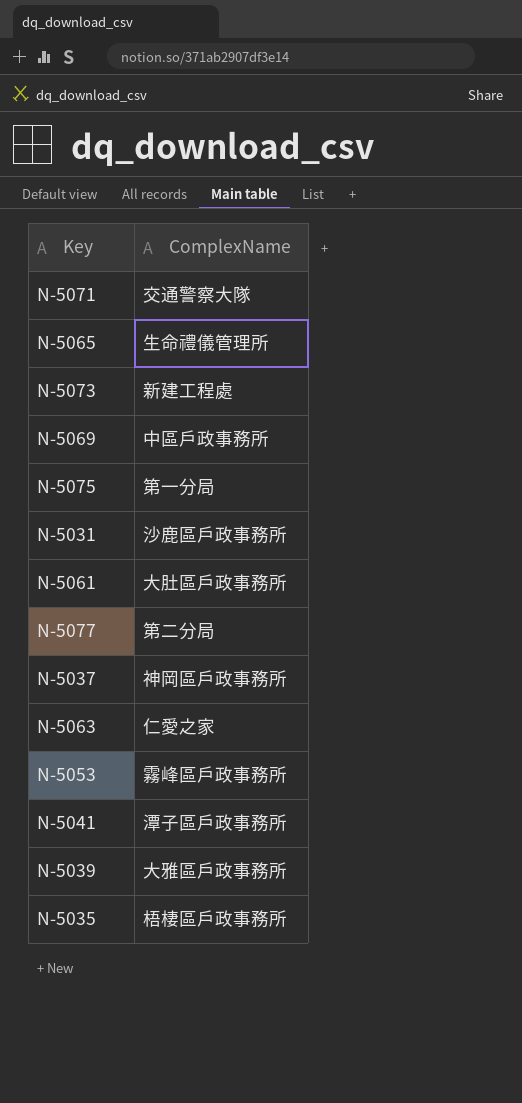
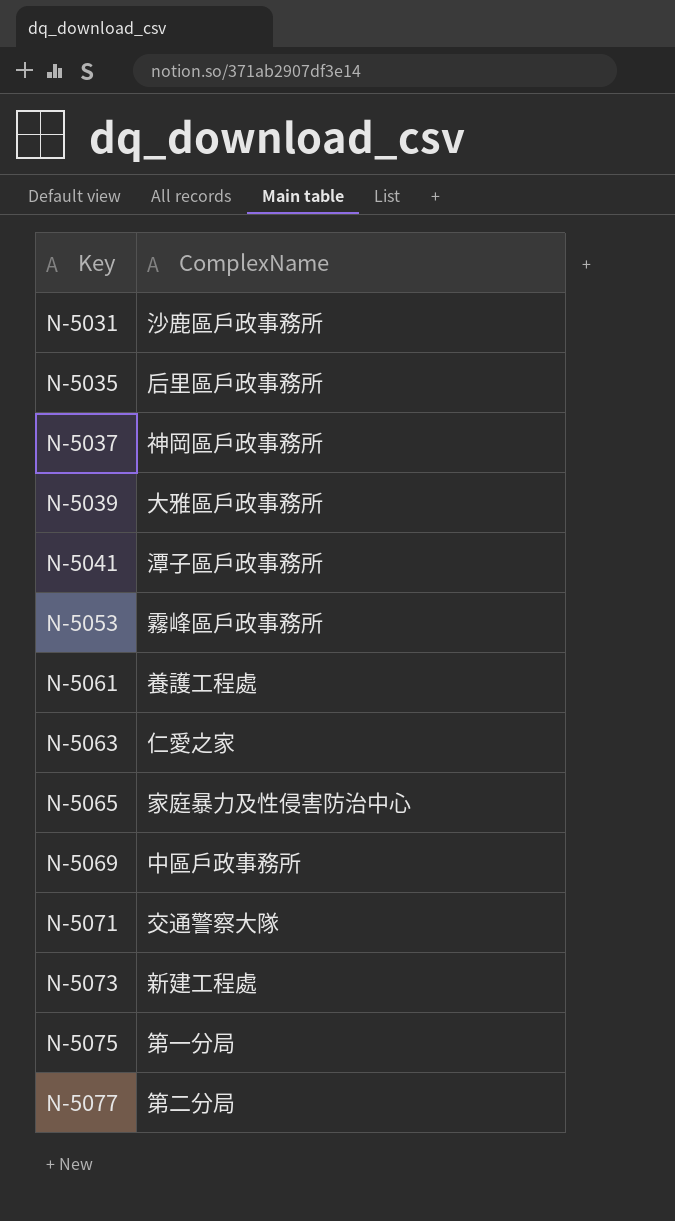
row order: none -> Key ascending
N-5035 | ComplexName: 梧棲區戶政事務所 -> 后里區戶政事務所
N-5061 | ComplexName: 大肚區戶政事務所 -> 養護工程處
N-5065 | ComplexName: 生命禮儀管理所 -> 家庭暴力及性侵害防治中心

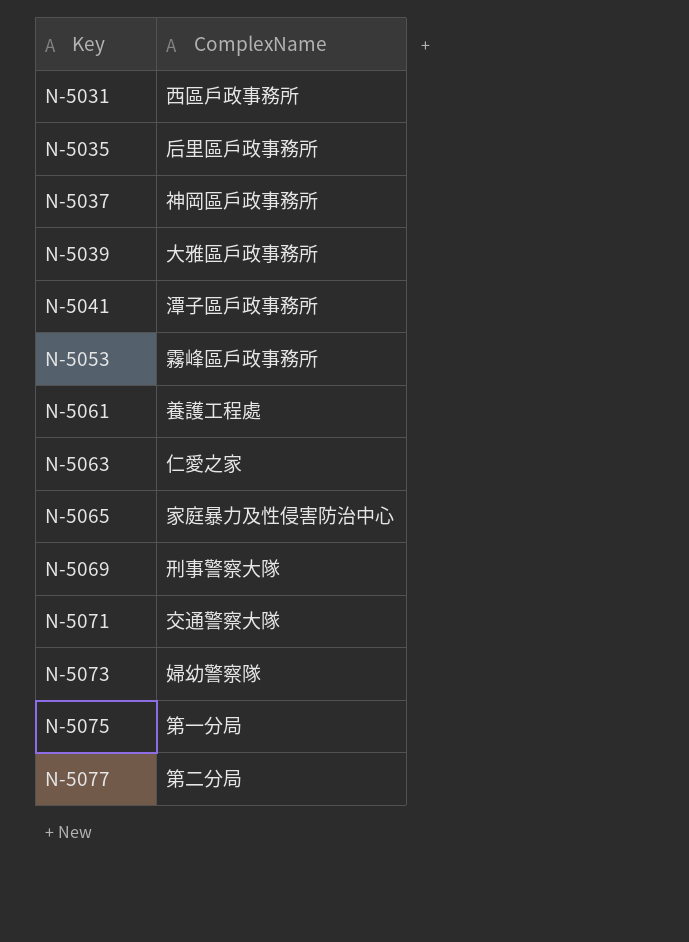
N-5031 | ComplexName: 沙鹿區戶政事務所 -> 西區戶政事務所
N-5069 | ComplexName: 中區戶政事務所 -> 刑事警察大隊
N-5073 | ComplexName: 新建工程處 -> 婦幼警察隊

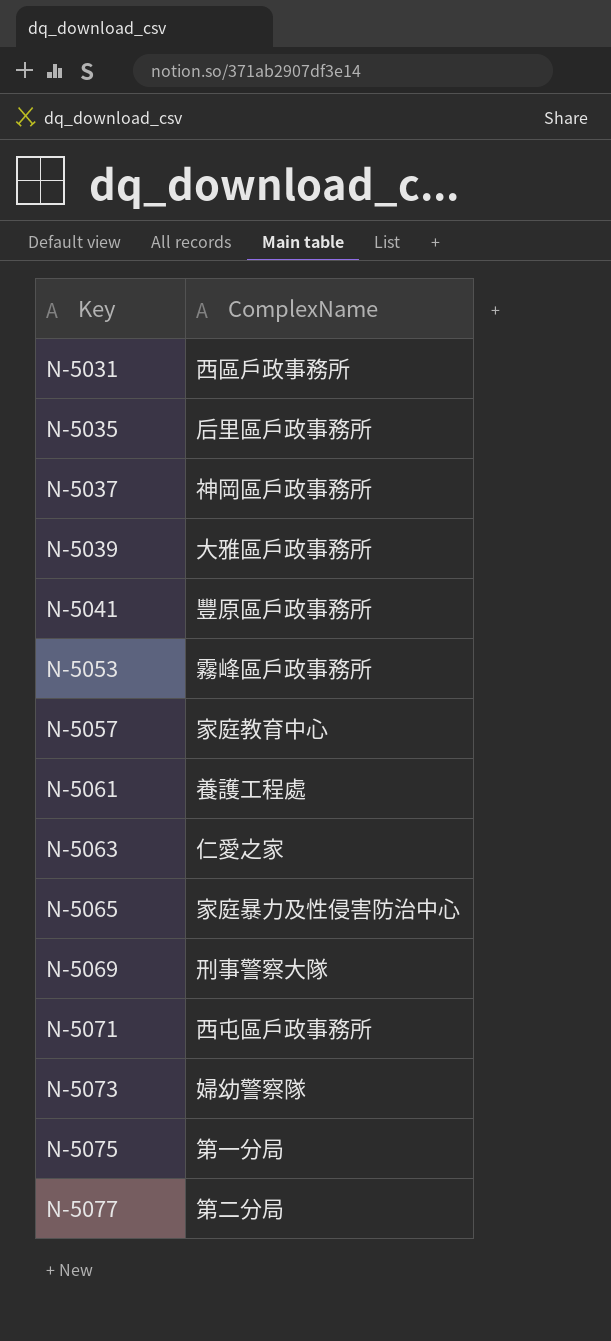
N-5041 | ComplexName: 潭子區戶政事務所 -> 豐原區戶政事務所
row N-5057: none -> 家庭教育中心
N-5071 | ComplexName: 交通警察大隊 -> 西屯區戶政事務所

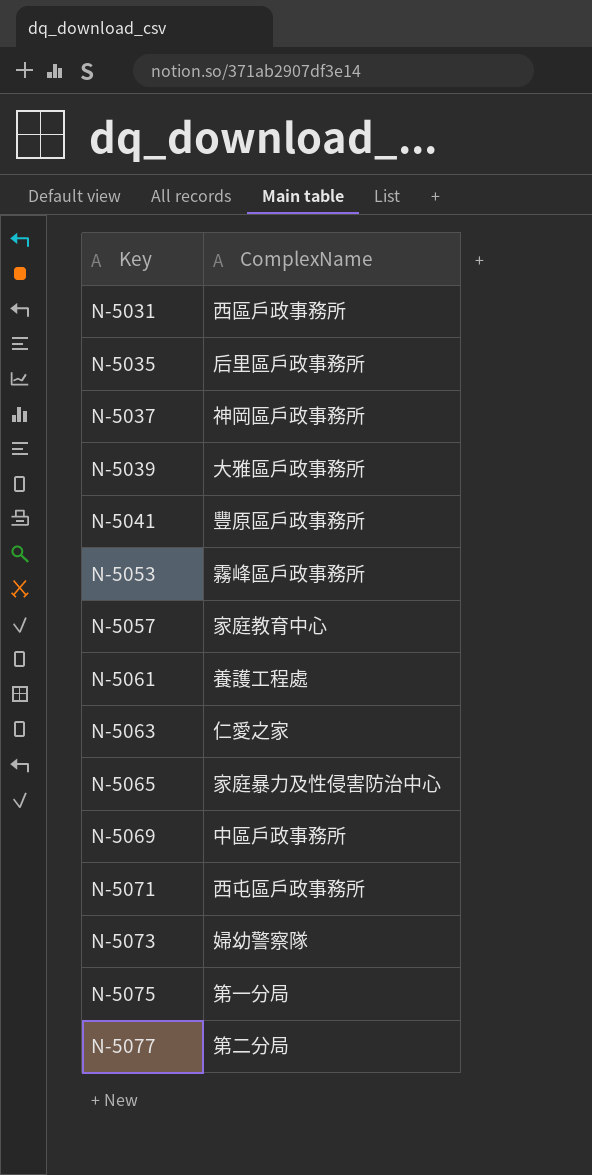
N-5069 | ComplexName: 刑事警察大隊 -> 中區戶政事務所

